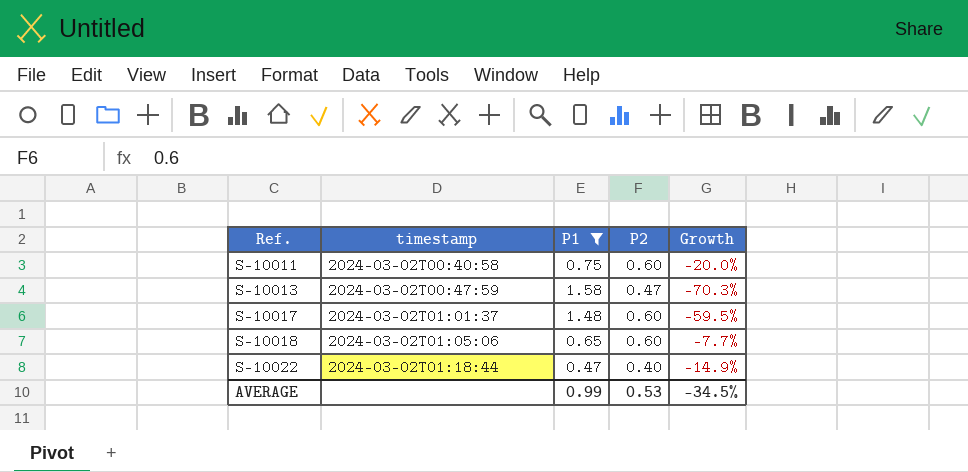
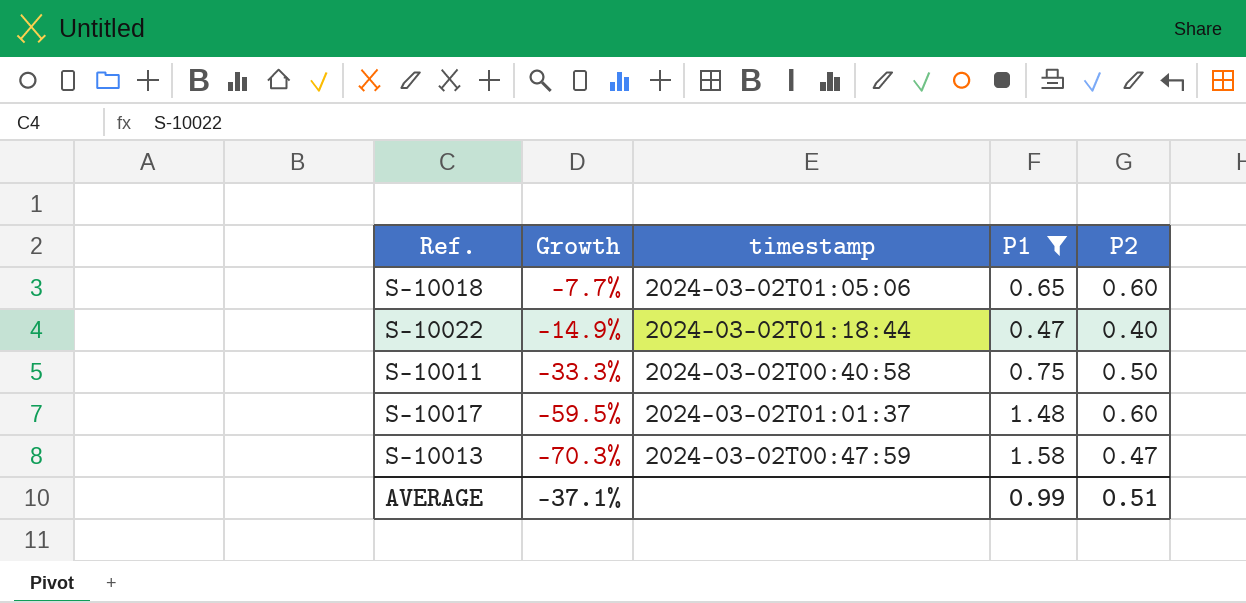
row order: Ref. ascending -> Growth descending
column Growth | position: 5 -> 2
S-10011 | Growth: -20.0% -> -33.3%
S-10011 | P2: 0.60 -> 0.50
AVERAGE | Growth: -34.5% -> -37.1%
AVERAGE | P2: 0.53 -> 0.51

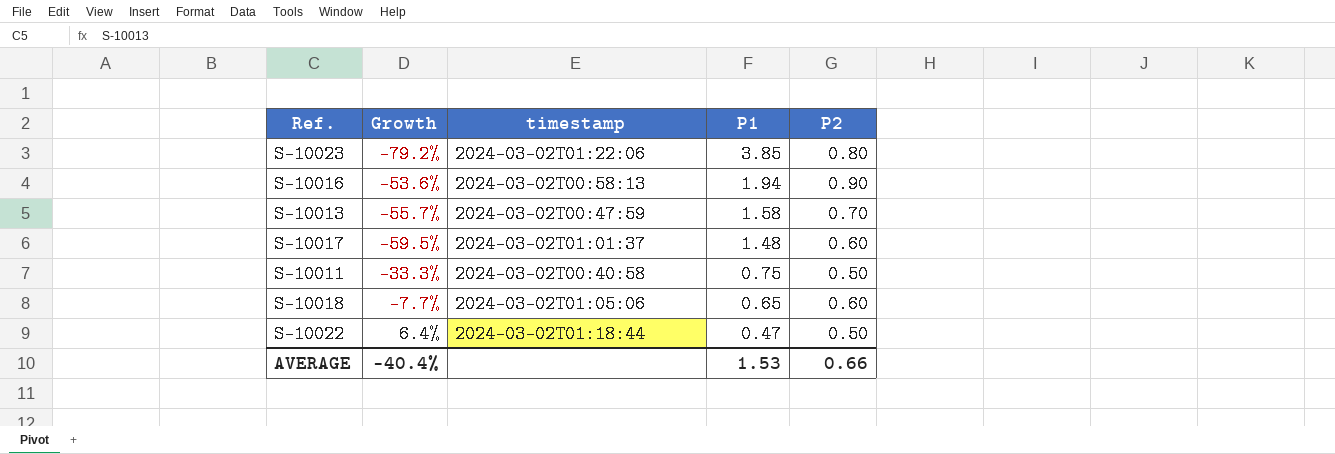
filter: P1 <= 1.58 -> none
row order: Growth descending -> P1 descending
S-10013 | Growth: -70.3% -> -55.7%
S-10013 | P2: 0.47 -> 0.70
S-10022 | Growth: -14.9% -> 6.4%
S-10022 | P2: 0.40 -> 0.50
AVERAGE | Growth: -37.1% -> -40.4%
AVERAGE | P1: 0.99 -> 1.53
AVERAGE | P2: 0.51 -> 0.66

